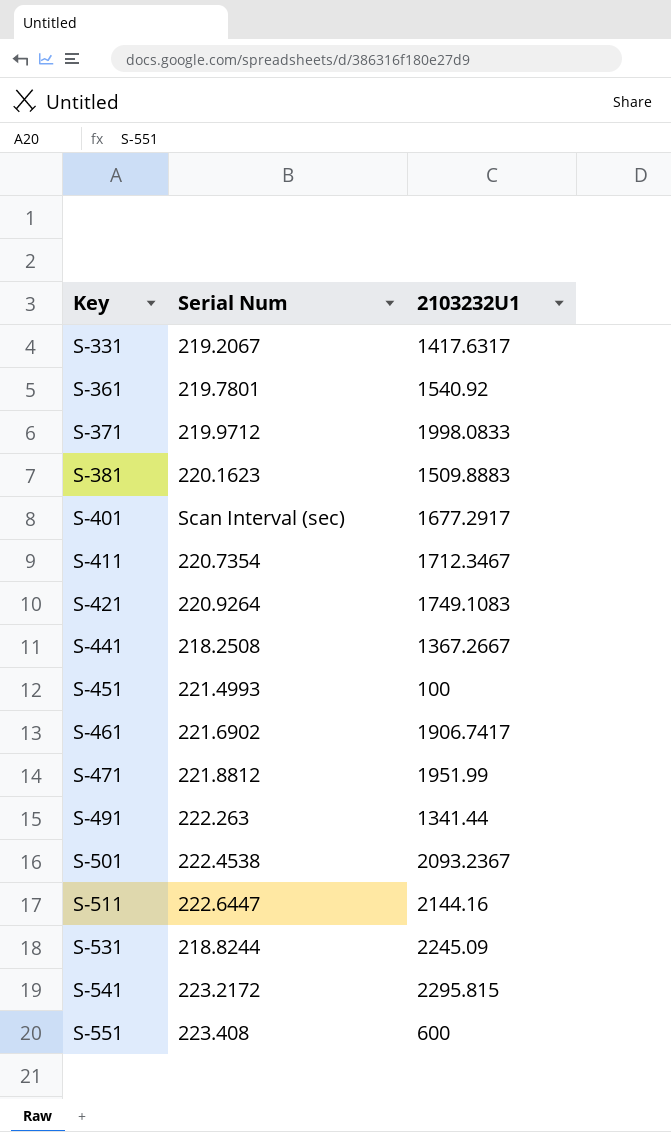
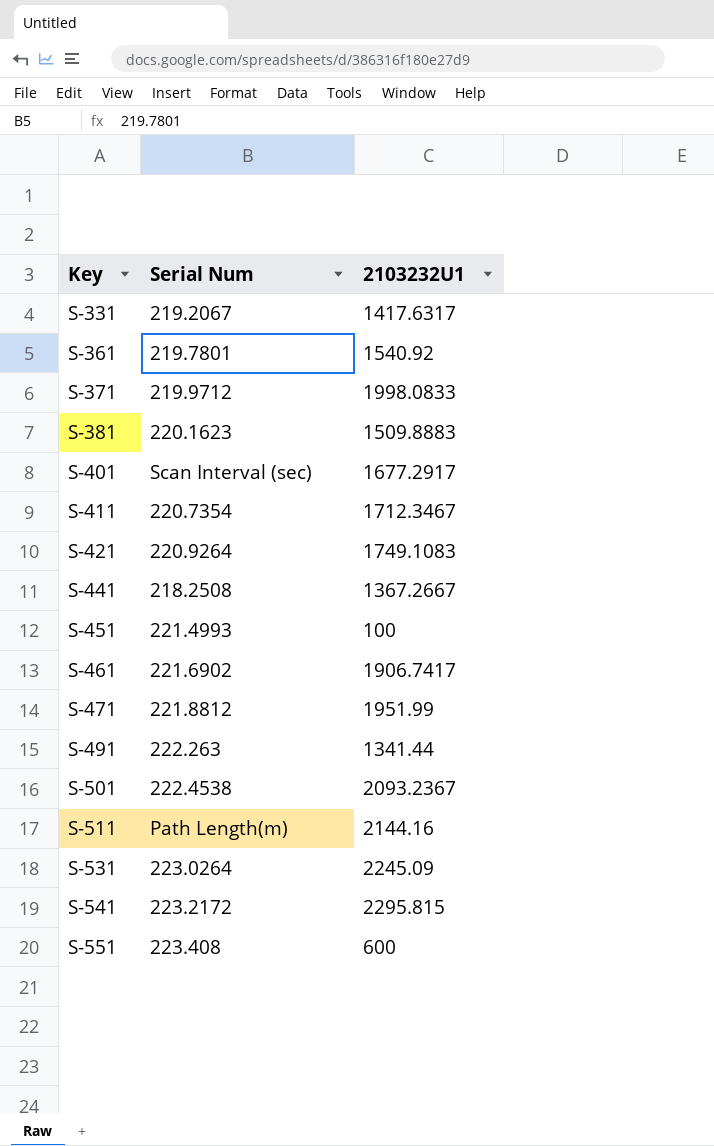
S-511 | Serial Num: 222.6447 -> Path Length(m)
S-531 | Serial Num: 218.8244 -> 223.0264

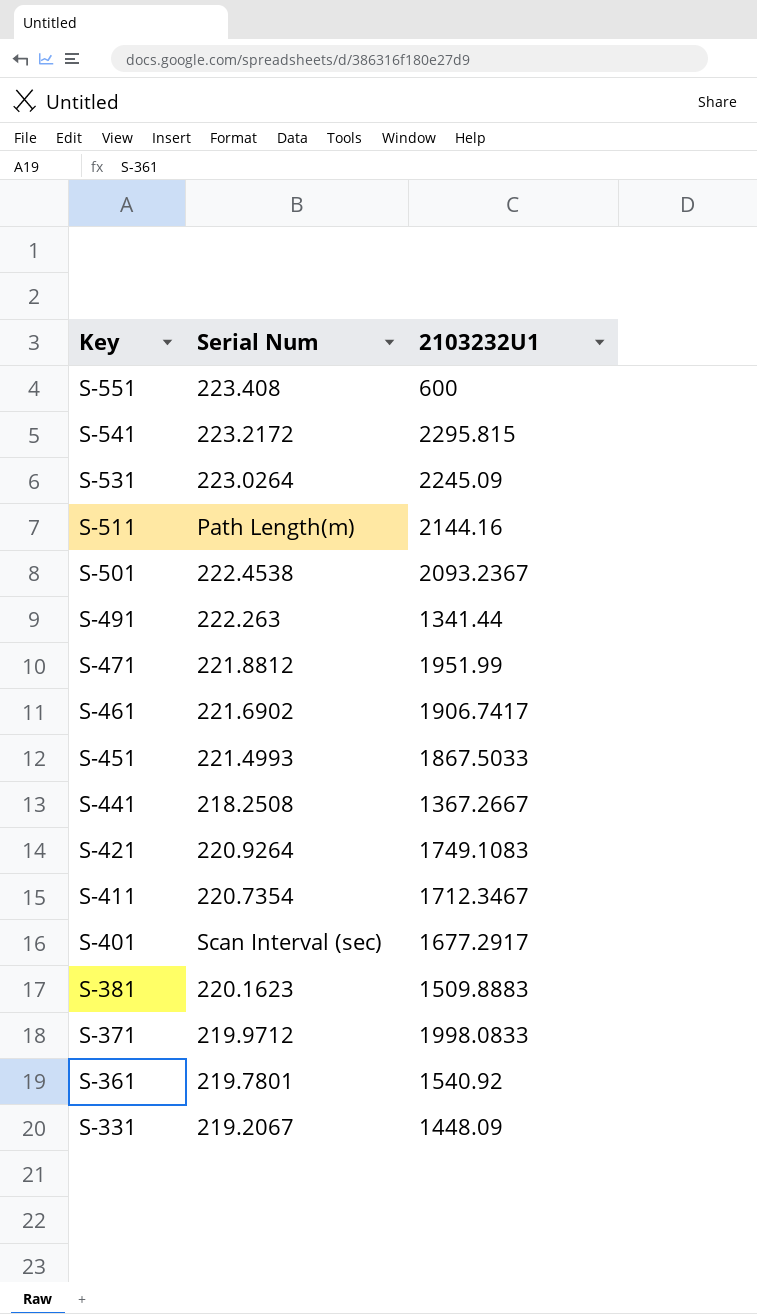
row order: Key ascending -> Key descending
S-451 | 2103232U1: 100 -> 1867.5033
S-331 | 2103232U1: 1417.6317 -> 1448.09

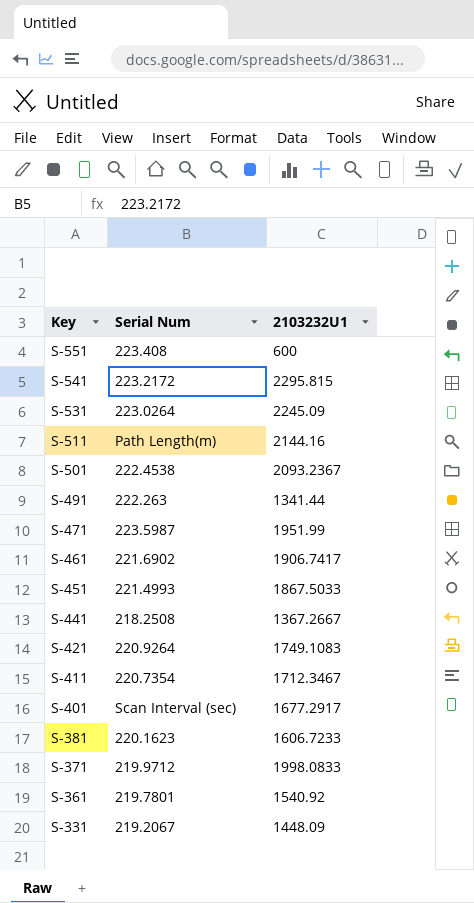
S-471 | Serial Num: 221.8812 -> 223.5987
S-381 | 2103232U1: 1509.8883 -> 1606.7233

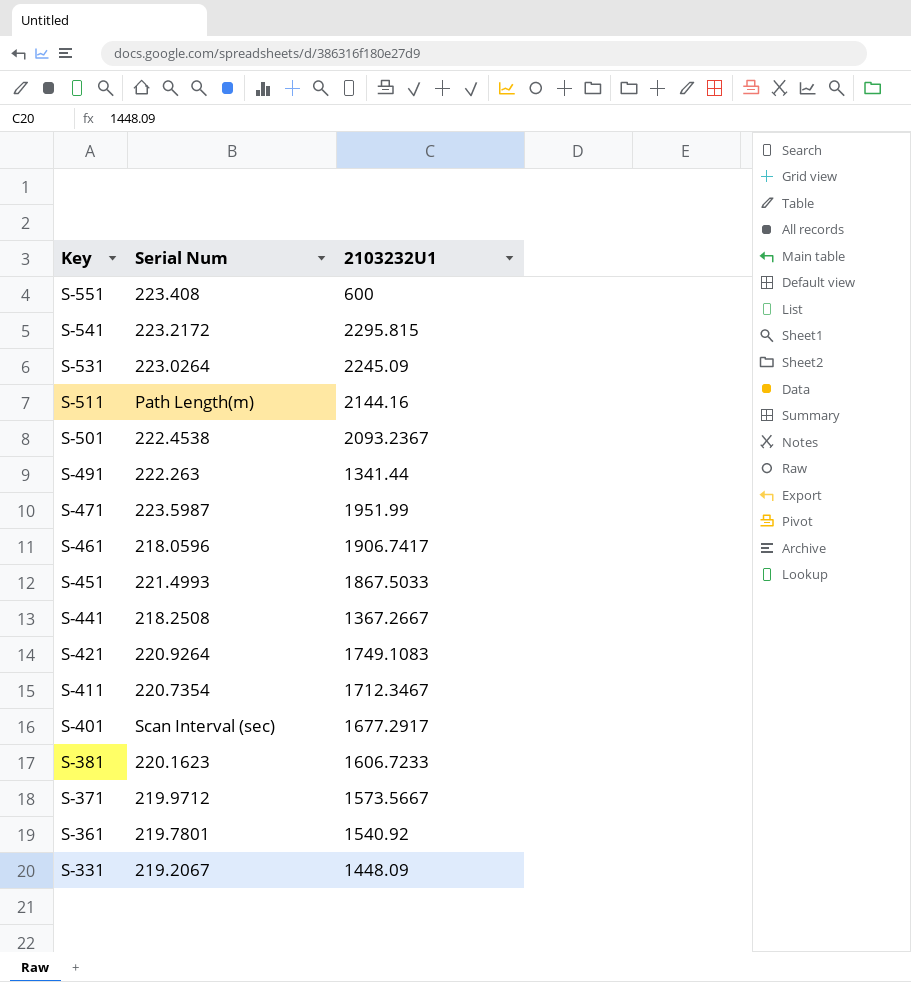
S-461 | Serial Num: 221.6902 -> 218.0596
S-371 | 2103232U1: 1998.0833 -> 1573.5667

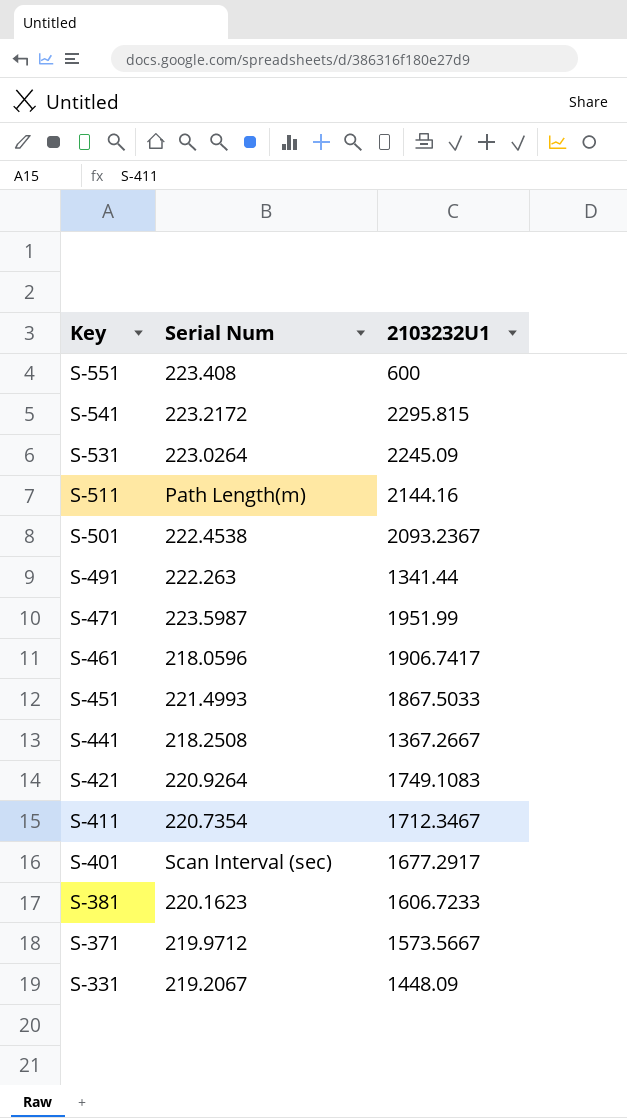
row S-361: 219.7801 | 1540.92 -> none

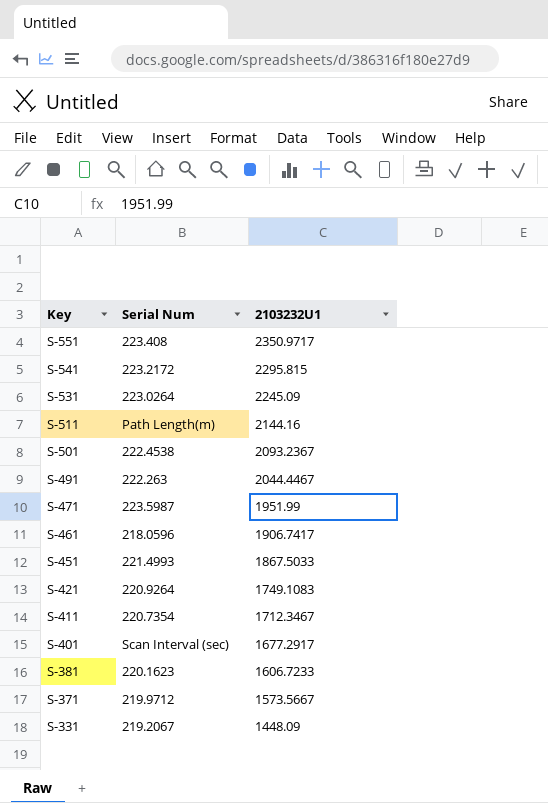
row S-441: 218.2508 | 1367.2667 -> none
S-551 | 2103232U1: 600 -> 2350.9717
S-491 | 2103232U1: 1341.44 -> 2044.4467

